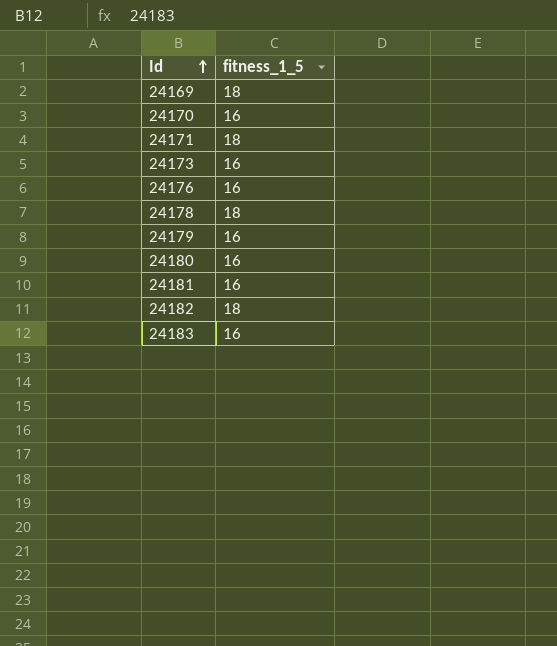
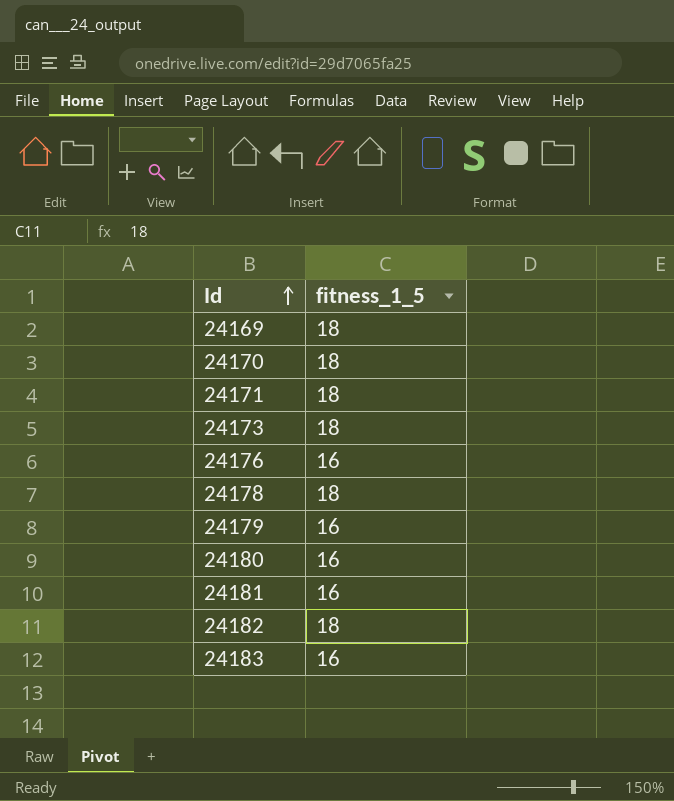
24170 | fitness_1_5: 16 -> 18
24173 | fitness_1_5: 16 -> 18

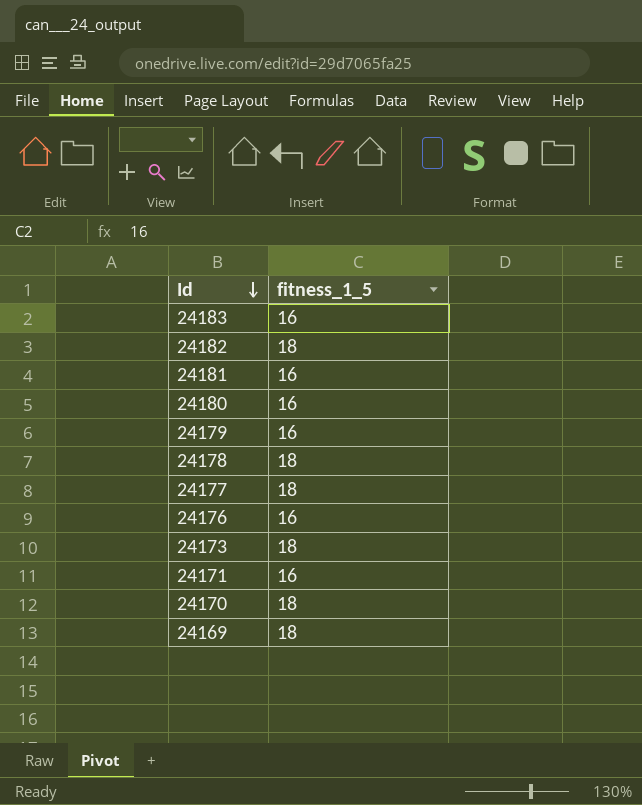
row order: Id ascending -> Id descending
row 24177: none -> 18
24171 | fitness_1_5: 18 -> 16

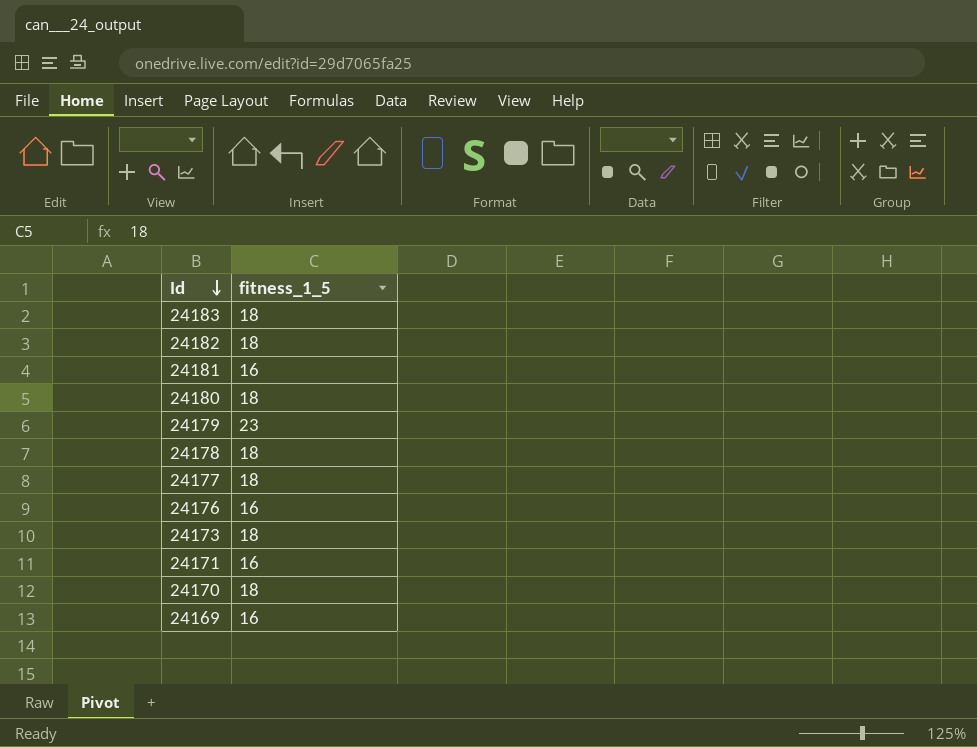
24183 | fitness_1_5: 16 -> 18
24180 | fitness_1_5: 16 -> 18
24179 | fitness_1_5: 16 -> 23
24169 | fitness_1_5: 18 -> 16

